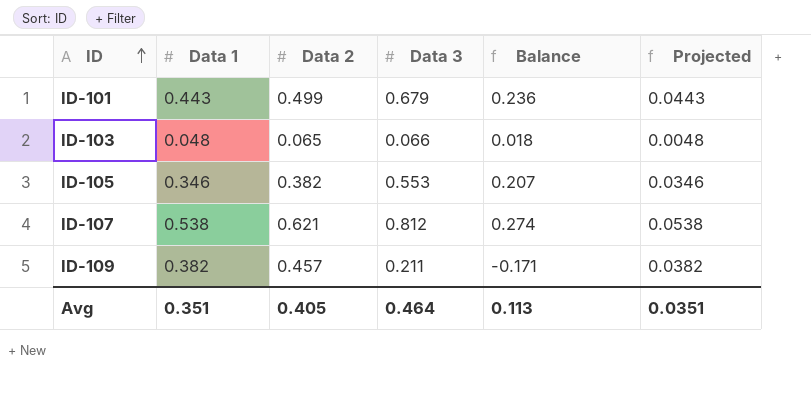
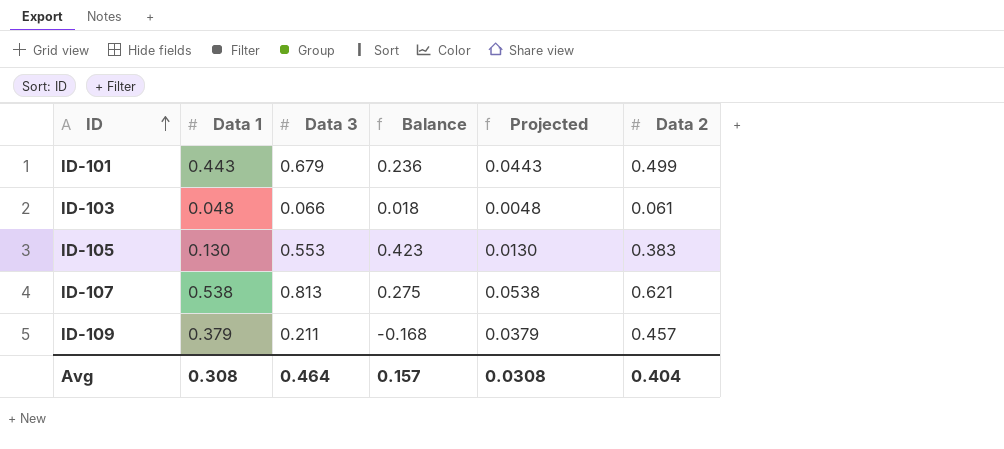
column Data 2 | position: 3 -> 6
ID-103 | Data 2: 0.065 -> 0.061
ID-105 | Data 1: 0.346 -> 0.130
ID-105 | Balance: 0.207 -> 0.423
ID-105 | Projected: 0.0346 -> 0.0130
ID-105 | Data 2: 0.382 -> 0.383
ID-107 | Data 3: 0.812 -> 0.813
ID-107 | Balance: 0.274 -> 0.275
ID-109 | Data 1: 0.382 -> 0.379
ID-109 | Balance: -0.171 -> -0.168
ID-109 | Projected: 0.0382 -> 0.0379
Avg | Data 1: 0.351 -> 0.308
Avg | Balance: 0.113 -> 0.157
Avg | Projected: 0.0351 -> 0.0308
Avg | Data 2: 0.405 -> 0.404

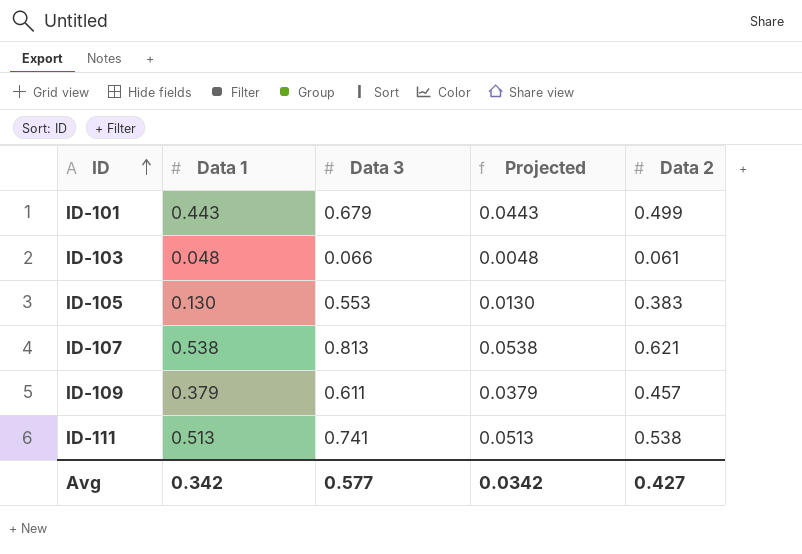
column Balance | formula: [Data 3] - [Data 1] -> none
ID-109 | Data 3: 0.211 -> 0.611
row ID-111: none -> 0.513 | 0.741 | 0.0513 | 0.538
Avg | Data 1: 0.308 -> 0.342
Avg | Data 3: 0.464 -> 0.577
Avg | Projected: 0.0308 -> 0.0342
Avg | Data 2: 0.404 -> 0.427

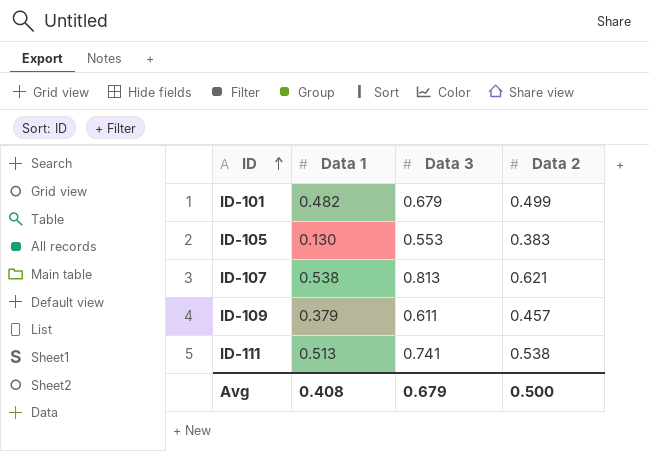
column Projected | formula: [Data 1] * 0.1 -> none
row ID-103: 0.048 | 0.066 | 0.0048 | 0.061 -> none
ID-101 | Data 1: 0.443 -> 0.482
Avg | Data 1: 0.342 -> 0.408
Avg | Data 3: 0.577 -> 0.679
Avg | Data 2: 0.427 -> 0.500

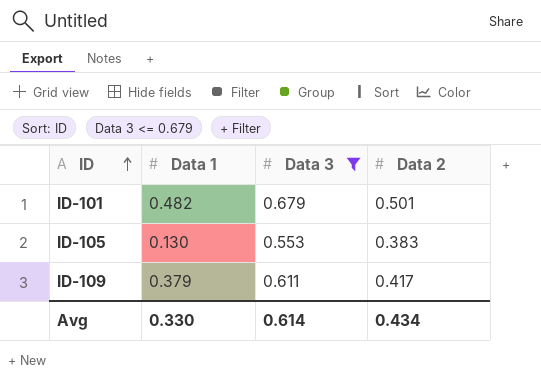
filter: none -> Data 3 <= 0.679
ID-101 | Data 2: 0.499 -> 0.501
ID-109 | Data 2: 0.457 -> 0.417
Avg | Data 1: 0.408 -> 0.330
Avg | Data 3: 0.679 -> 0.614
Avg | Data 2: 0.500 -> 0.434

